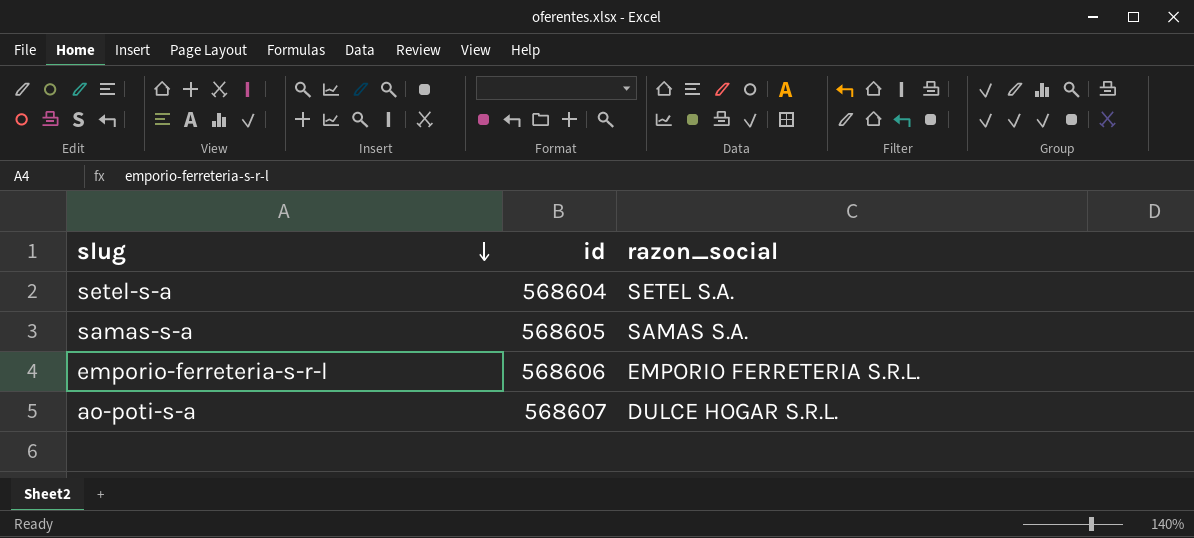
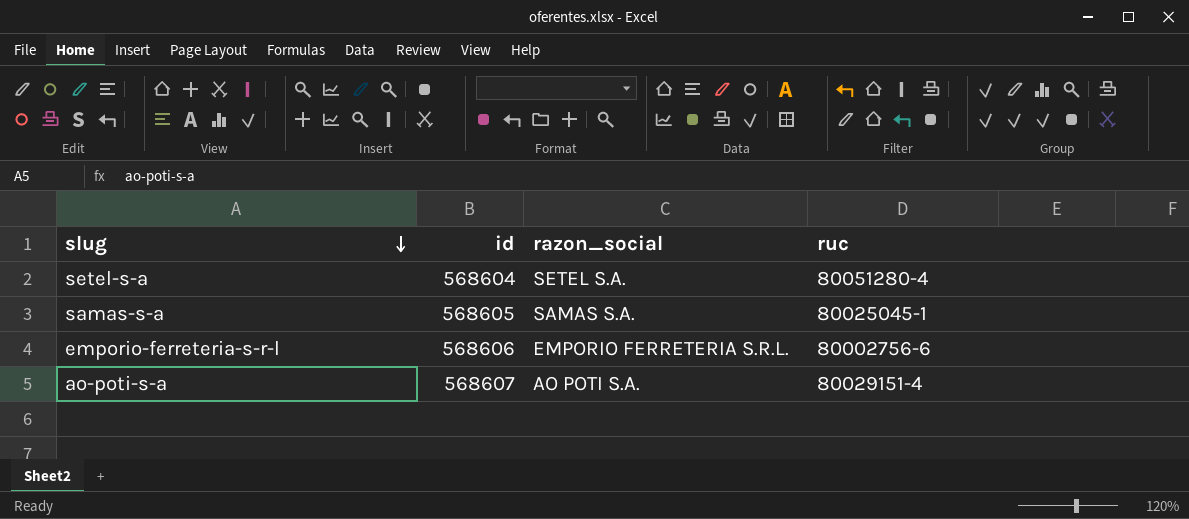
column ruc | position: none -> 4
ao-poti-s-a | razon_social: DULCE HOGAR S.R.L. -> AO POTI S.A.

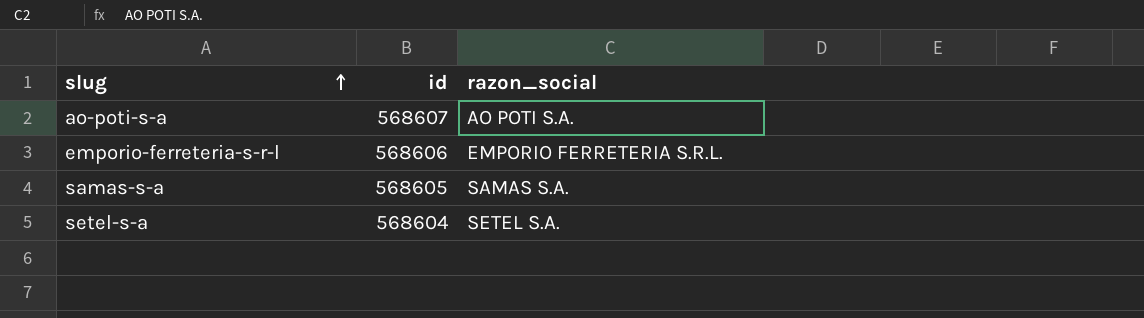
row order: slug descending -> slug ascending
column ruc | position: 4 -> none

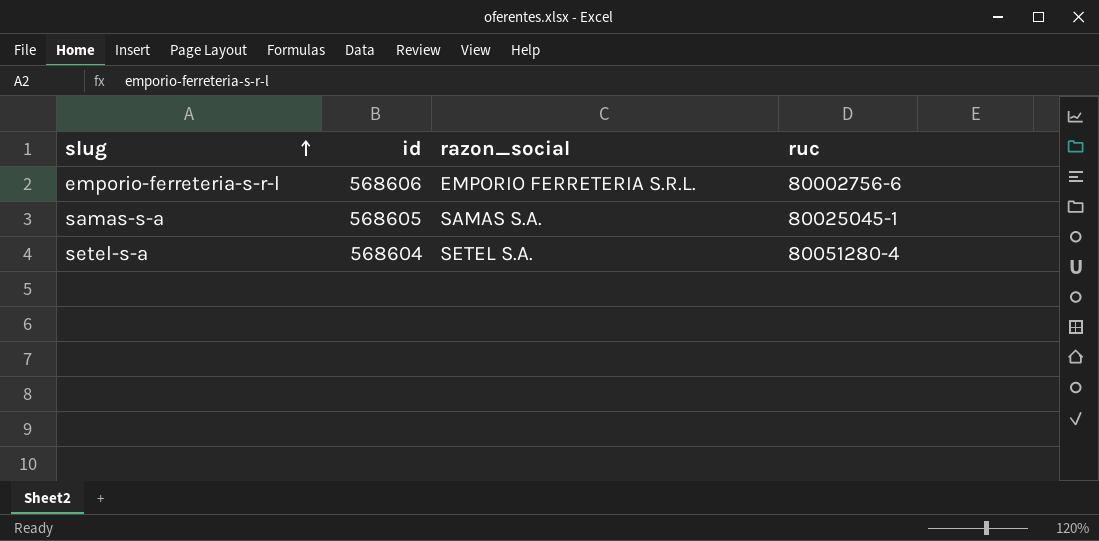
column ruc | position: none -> 4
row ao-poti-s-a: 568607 | AO POTI S.A. -> none

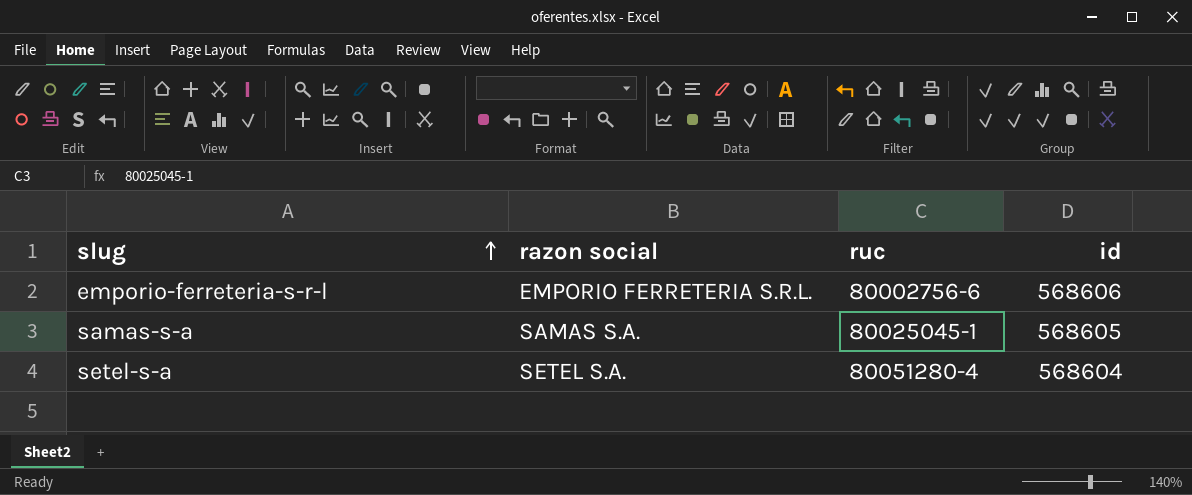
column name: razon_social -> razon social
column id | position: 2 -> 4

